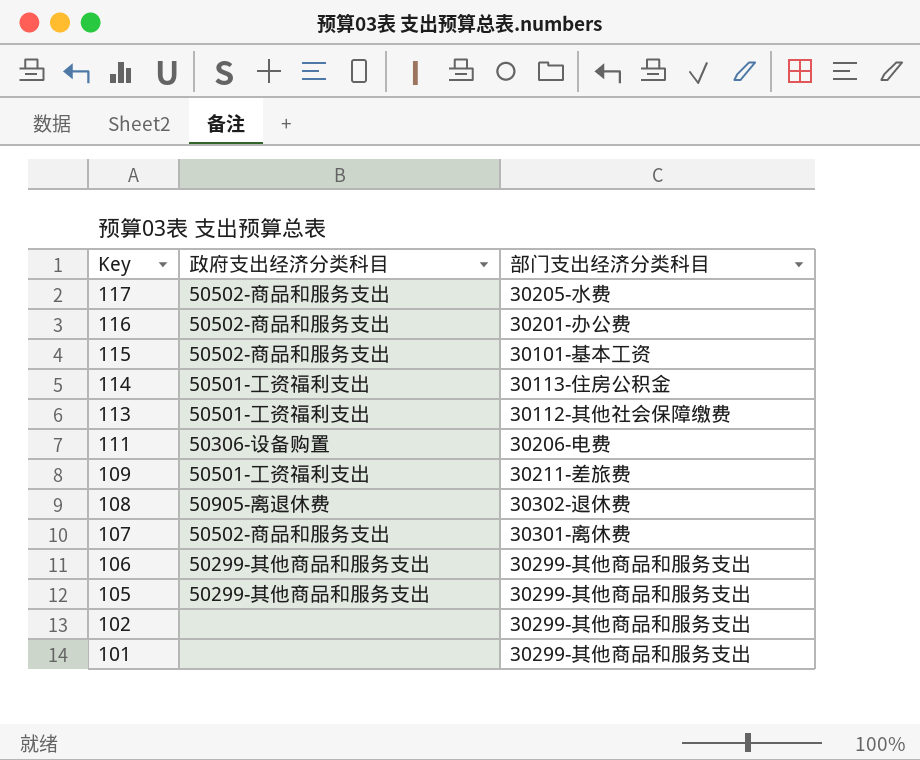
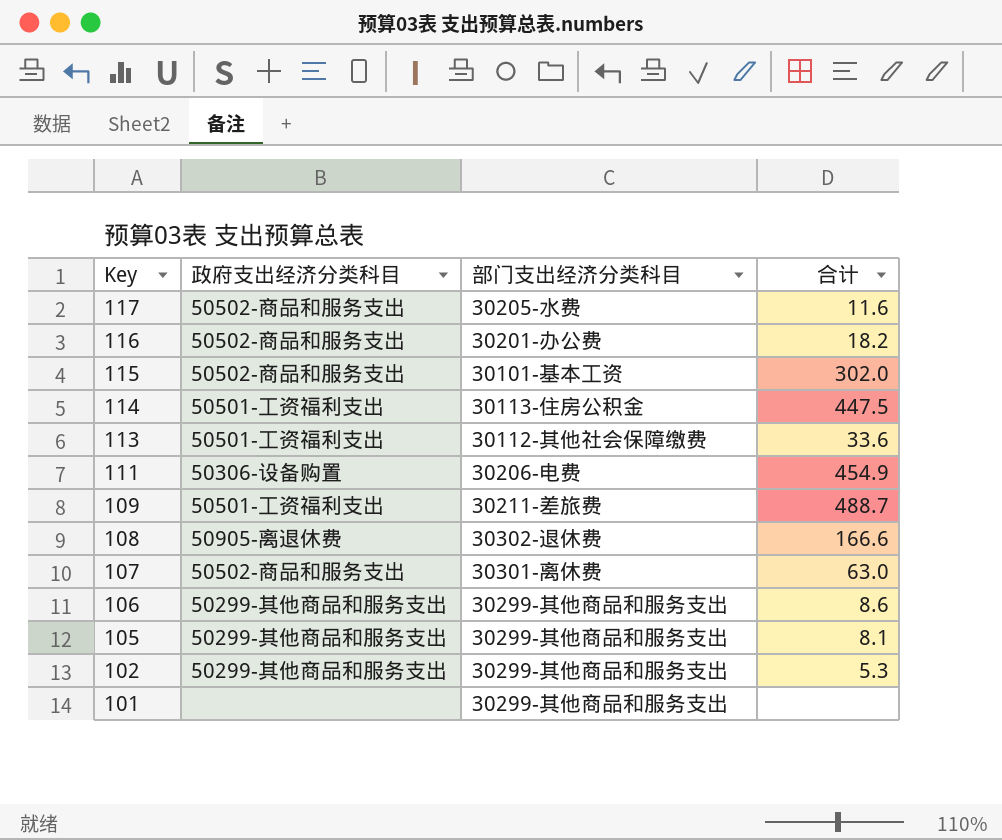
column 合计 | position: none -> 4
102 | 政府支出经济分类科目: none -> 50299-其他商品和服务支出

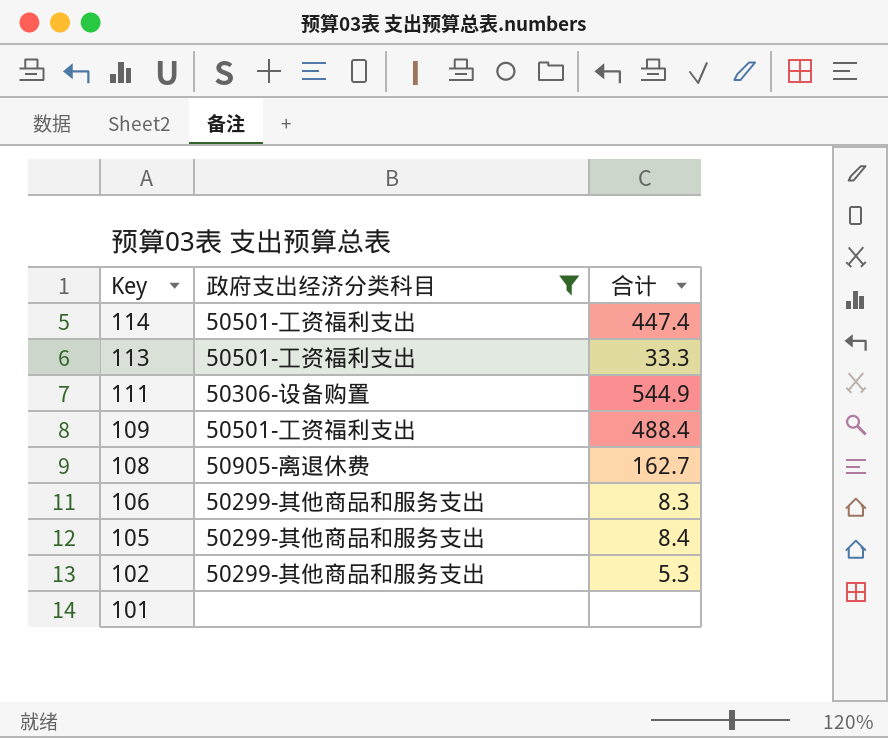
filter: none -> 政府支出经济分类科目 != 50502-商品和服务支出
column 部门支出经济分类科目 | position: 3 -> none
114 | 合计: 447.5 -> 447.4
113 | 合计: 33.6 -> 33.3
111 | 合计: 454.9 -> 544.9
109 | 合计: 488.7 -> 488.4
108 | 合计: 166.6 -> 162.7
106 | 合计: 8.6 -> 8.3
105 | 合计: 8.1 -> 8.4

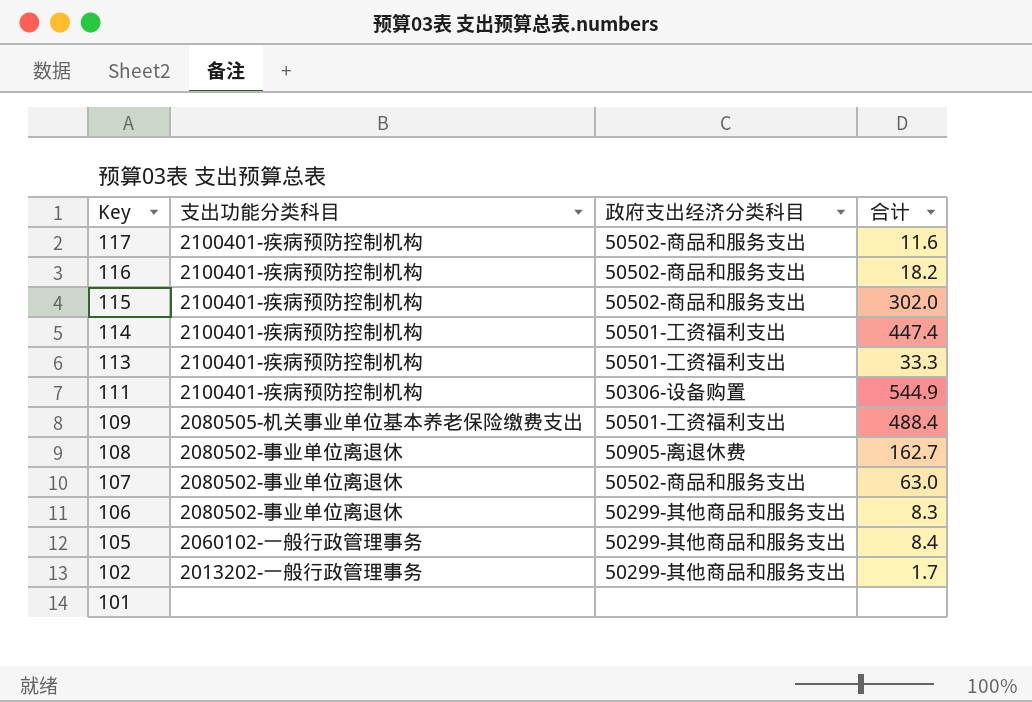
filter: 政府支出经济分类科目 != 50502-商品和服务支出 -> none
column 支出功能分类科目 | position: none -> 2
102 | 合计: 5.3 -> 1.7

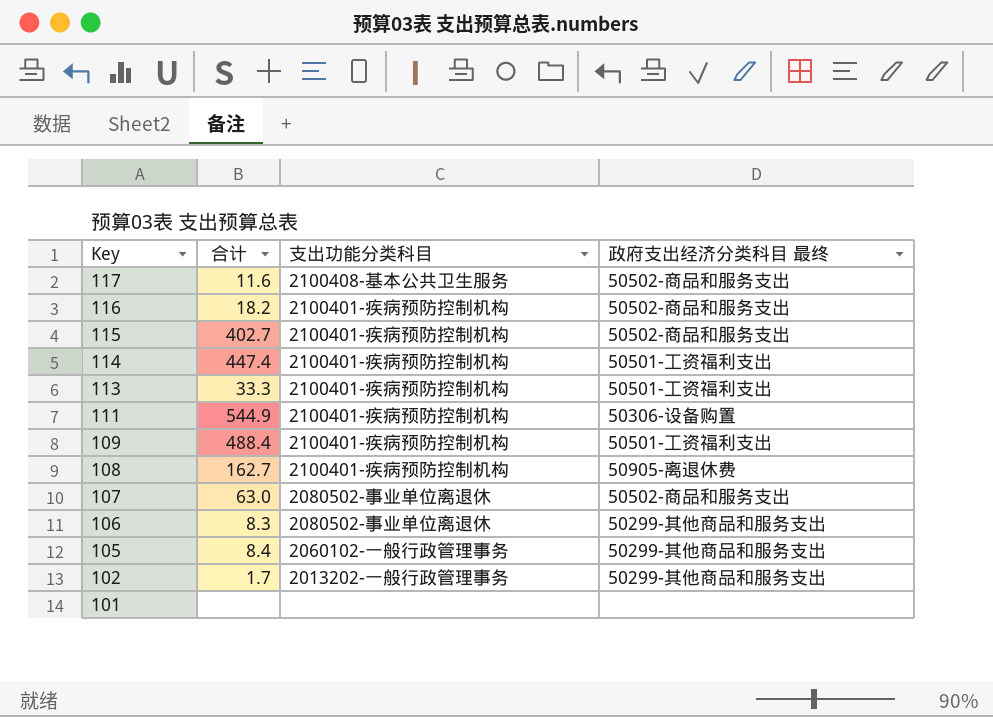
column 合计 | position: 4 -> 2
column name: 政府支出经济分类科目 -> 政府支出经济分类科目 最终
117 | 支出功能分类科目: 2100401-疾病预防控制机构 -> 2100408-基本公共卫生服务
115 | 合计: 302.0 -> 402.7
109 | 支出功能分类科目: 2080505-机关事业单位基本养老保险缴费支出 -> 2100401-疾病预防控制机构
108 | 支出功能分类科目: 2080502-事业单位离退休 -> 2100401-疾病预防控制机构

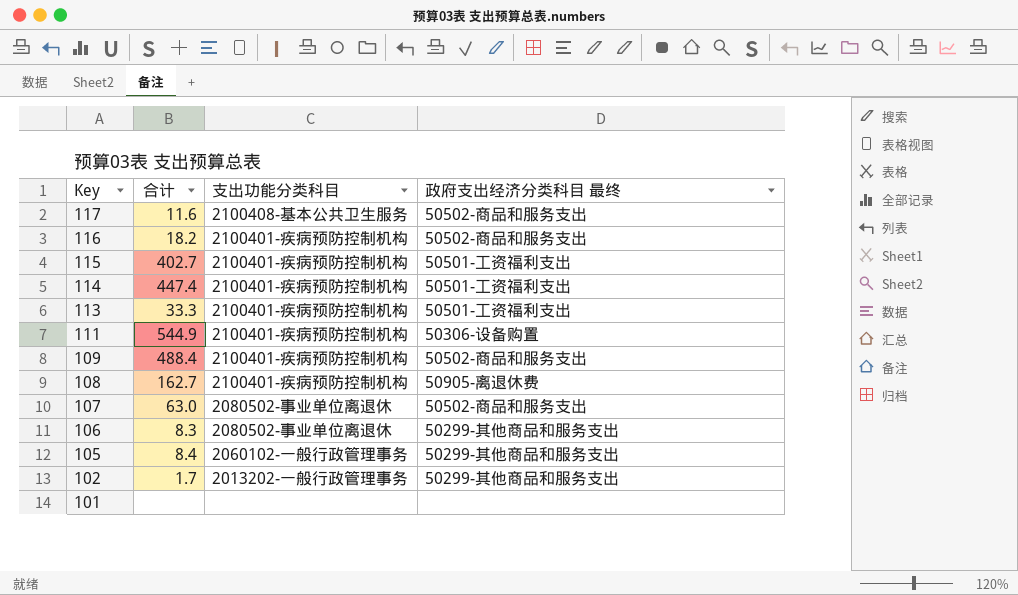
115 | 政府支出经济分类科目 最终: 50502-商品和服务支出 -> 50501-工资福利支出
109 | 政府支出经济分类科目 最终: 50501-工资福利支出 -> 50502-商品和服务支出

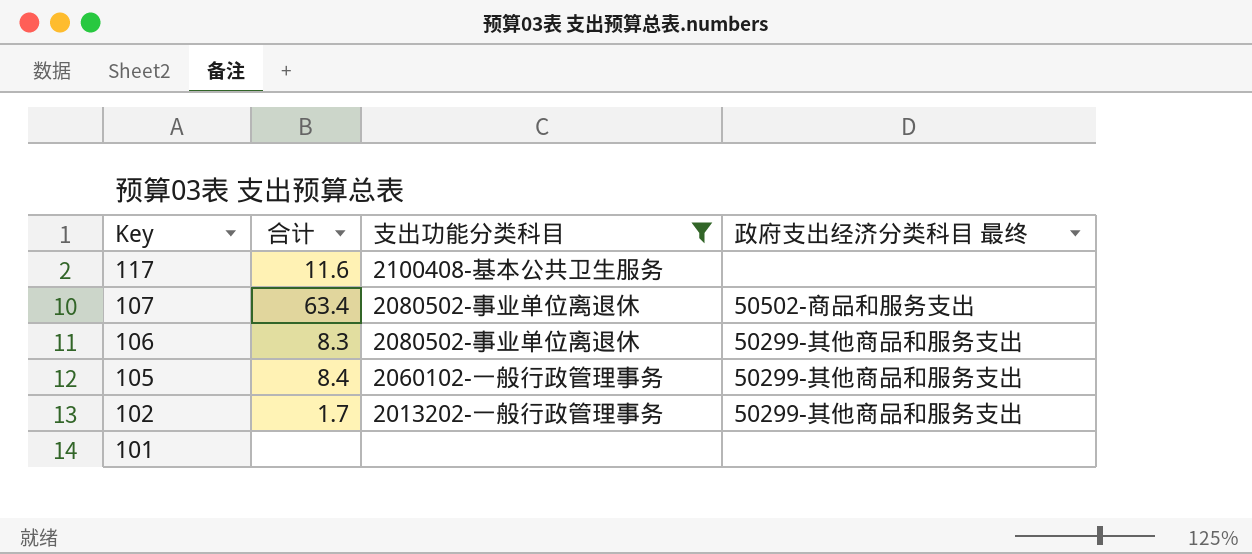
filter: none -> 支出功能分类科目 != 2100401-疾病预防控制机构
117 | 政府支出经济分类科目 最终: 50502-商品和服务支出 -> none
107 | 合计: 63.0 -> 63.4

